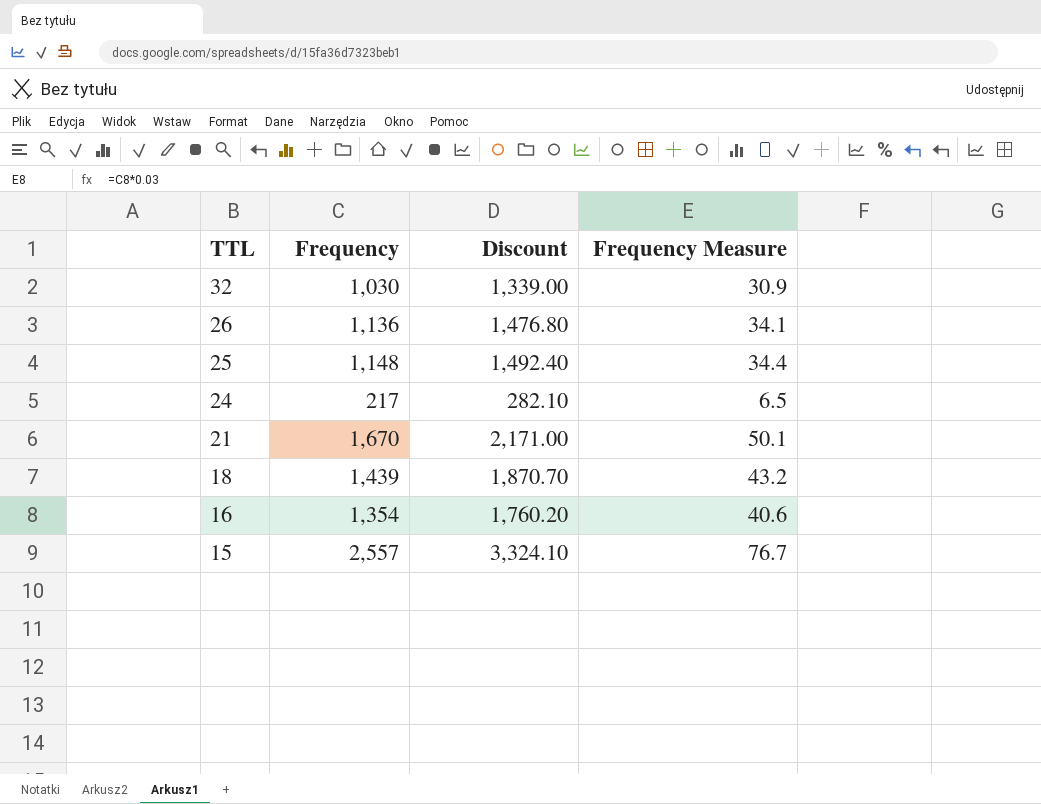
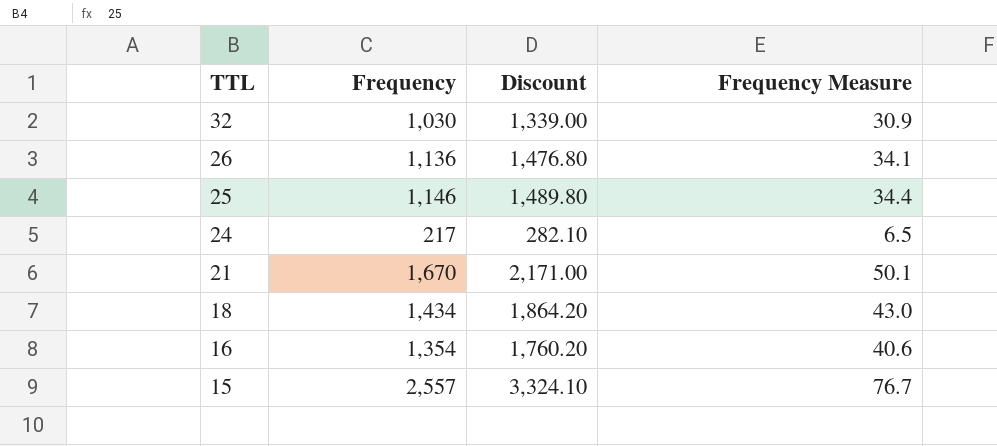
25 | Frequency: 1,148 -> 1,146
25 | Discount: 1,492.40 -> 1,489.80
18 | Frequency: 1,439 -> 1,434
18 | Discount: 1,870.70 -> 1,864.20
18 | Frequency Measure: 43.2 -> 43.0

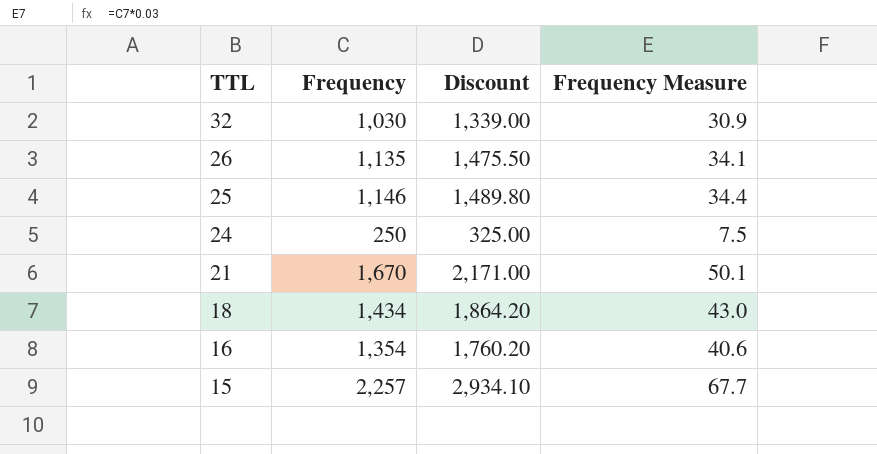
26 | Frequency: 1,136 -> 1,135
26 | Discount: 1,476.80 -> 1,475.50
24 | Frequency: 217 -> 250
24 | Discount: 282.10 -> 325.00
24 | Frequency Measure: 6.5 -> 7.5
15 | Frequency: 2,557 -> 2,257
15 | Discount: 3,324.10 -> 2,934.10
15 | Frequency Measure: 76.7 -> 67.7

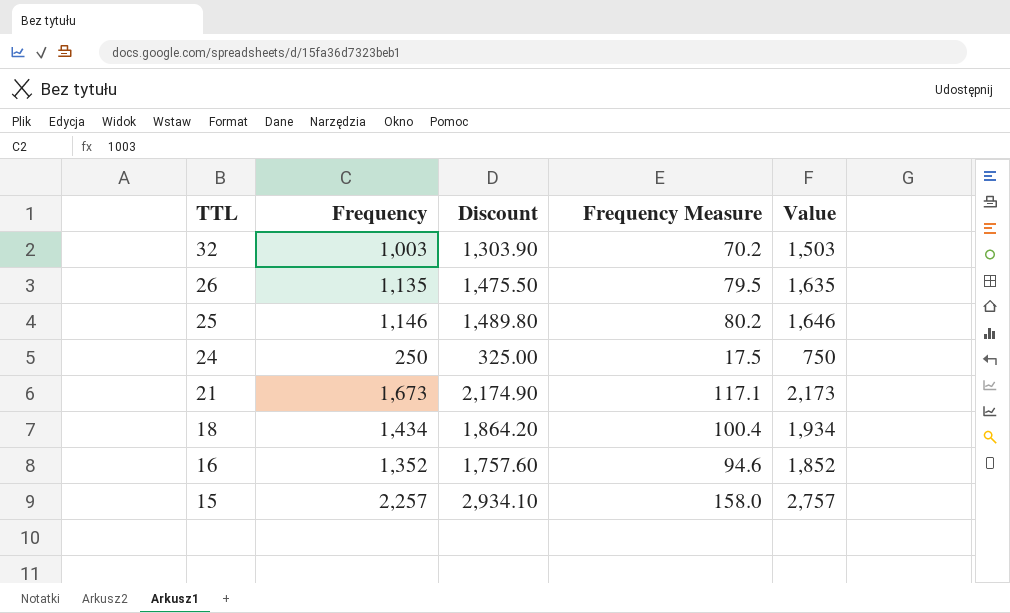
column Frequency Measure | formula: [Frequency] * 0.03 -> [Frequency] * 0.07
column Value | formula: none -> [Frequency] + 500
32 | Frequency: 1,030 -> 1,003
32 | Discount: 1,339.00 -> 1,303.90
21 | Frequency: 1,670 -> 1,673
21 | Discount: 2,171.00 -> 2,174.90
16 | Frequency: 1,354 -> 1,352
16 | Discount: 1,760.20 -> 1,757.60

